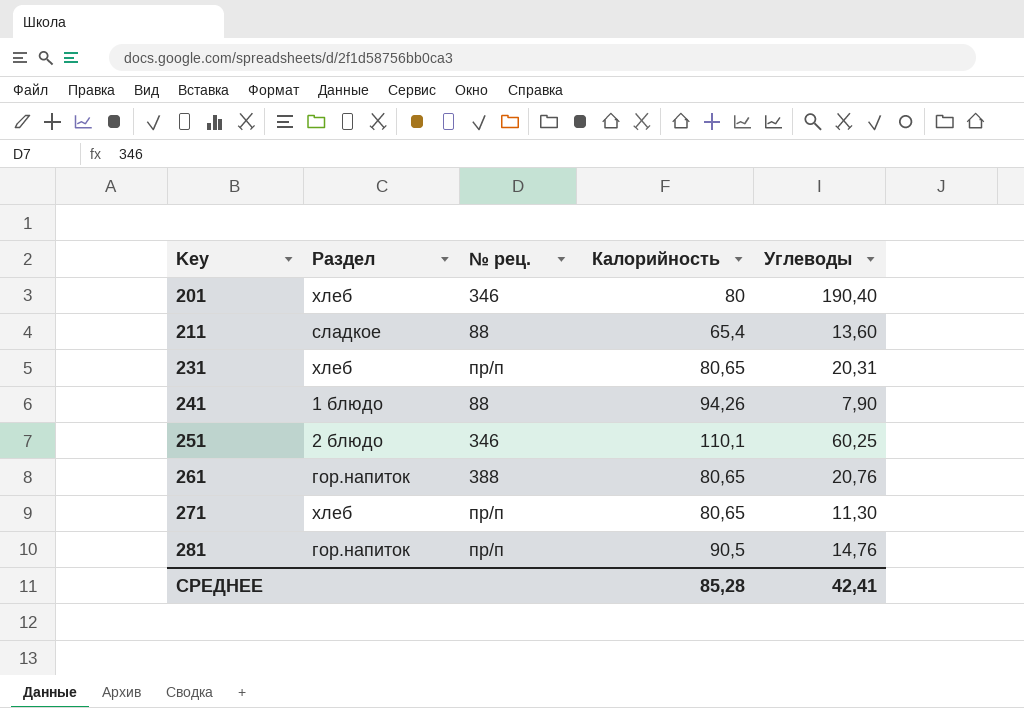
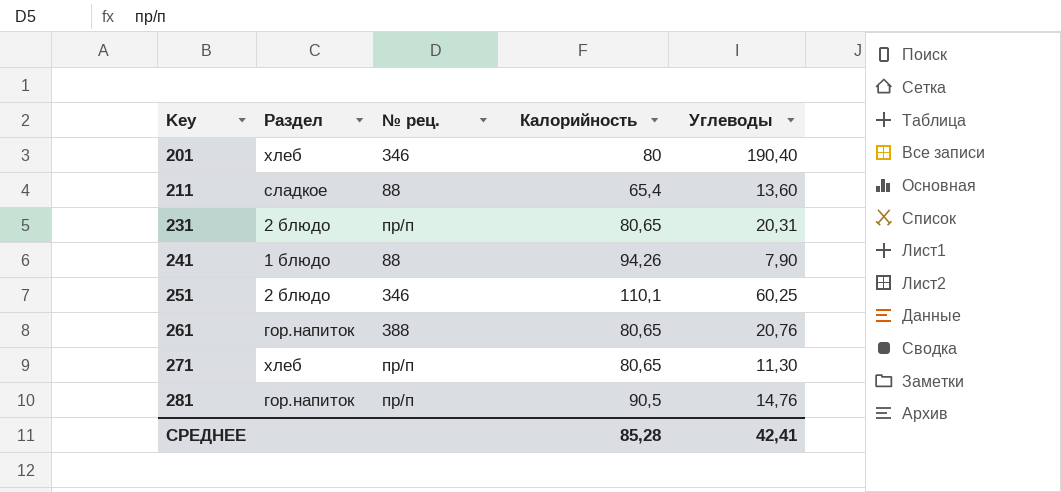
231 | Раздел: хлеб -> 2 блюдо

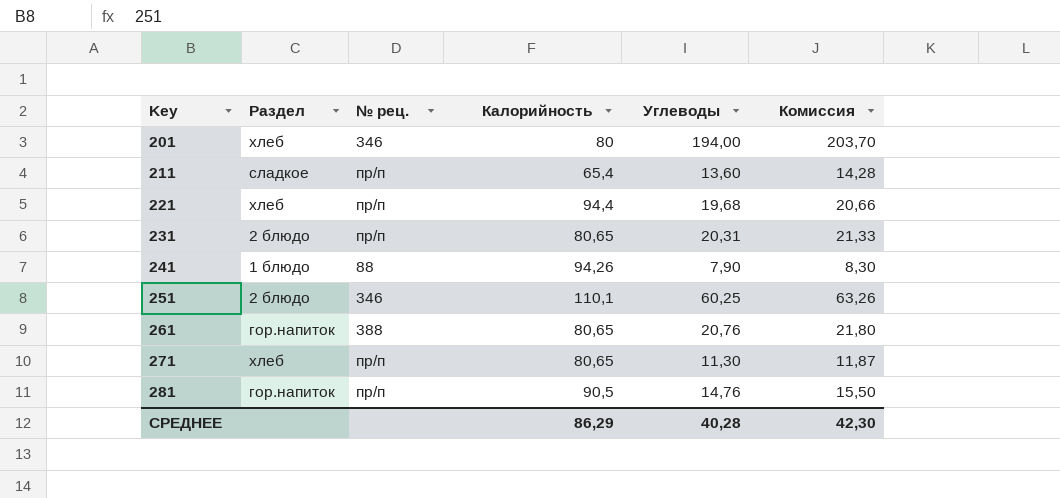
column Комиссия | formula: none -> [Углеводы] * 1,05
201 | Углеводы: 190,40 -> 194,00
211 | № рец.: 88 -> пр/п
row 221: none -> хлеб | пр/п | 94,4 | 19,68 | 20,66
СРЕДНЕЕ | Калорийность: 85,28 -> 86,29
СРЕДНЕЕ | Углеводы: 42,41 -> 40,28

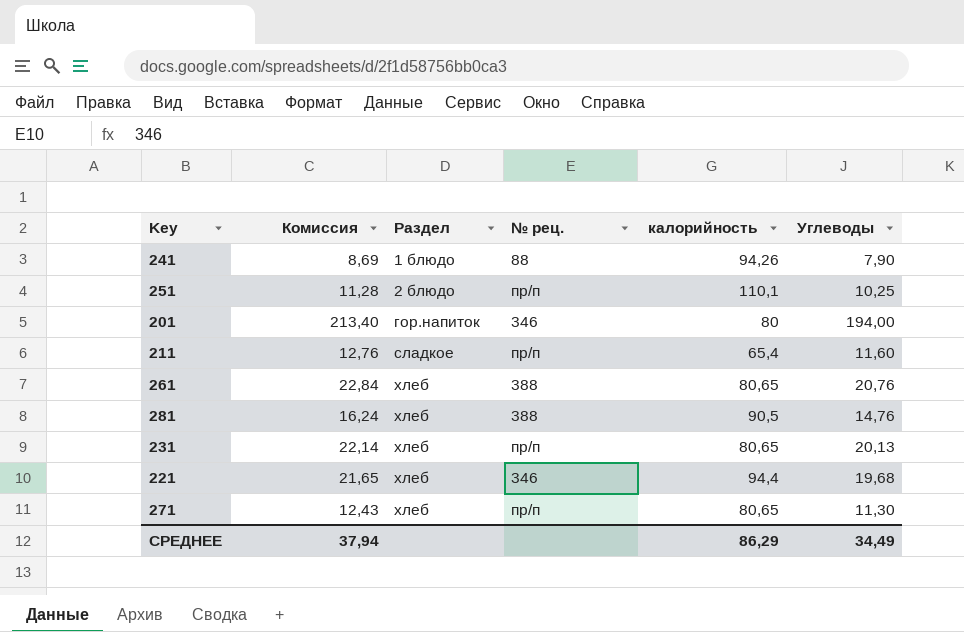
row order: Key ascending -> Раздел ascending
column Комиссия | formula: [Углеводы] * 1,05 -> [Углеводы] * 1,1
column Комиссия | position: 6 -> 2
column name: Калорийность -> калорийность
251 | № рец.: 346 -> пр/п
251 | Углеводы: 60,25 -> 10,25
201 | Раздел: хлеб -> гор.напиток
211 | Углеводы: 13,60 -> 11,60
261 | Раздел: гор.напиток -> хлеб
281 | Раздел: гор.напиток -> хлеб
281 | № рец.: пр/п -> 388
231 | Раздел: 2 блюдо -> хлеб
231 | Углеводы: 20,31 -> 20,13
221 | № рец.: пр/п -> 346
СРЕДНЕЕ | Комиссия: 42,30 -> 37,94
СРЕДНЕЕ | Углеводы: 40,28 -> 34,49

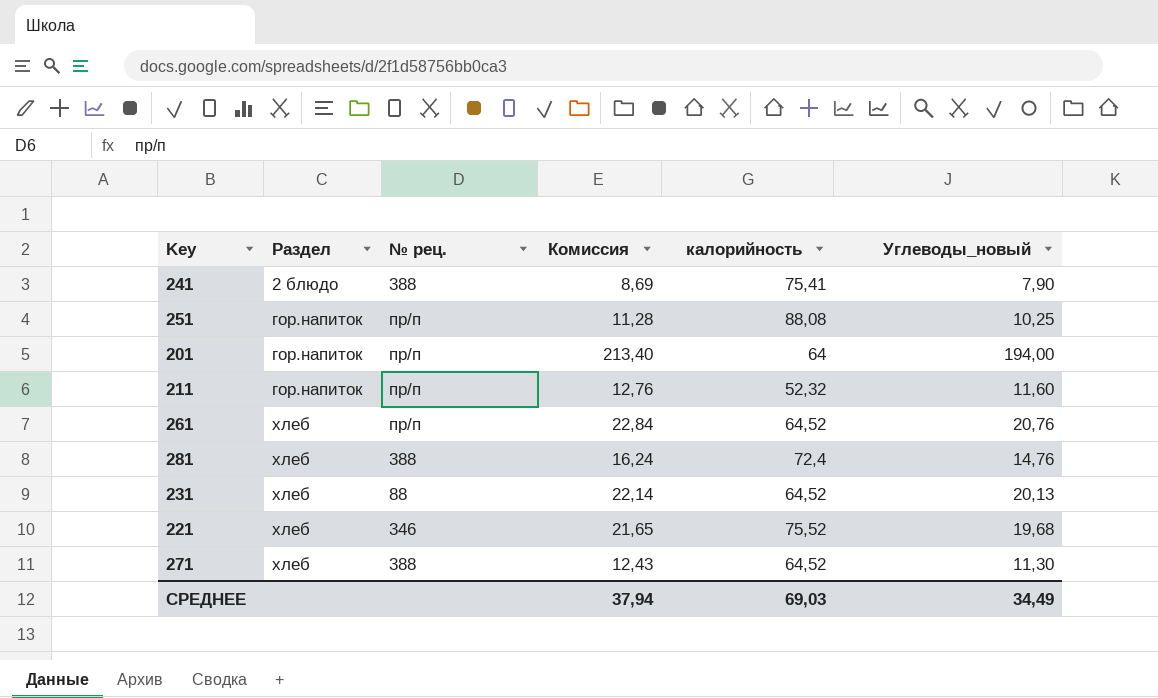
column Комиссия | position: 2 -> 4
column name: Углеводы -> Углеводы_новый
241 | Раздел: 1 блюдо -> 2 блюдо
241 | № рец.: 88 -> 388
241 | калорийность: 94,26 -> 75,41
251 | Раздел: 2 блюдо -> гор.напиток
251 | калорийность: 110,1 -> 88,08
201 | № рец.: 346 -> пр/п
201 | калорийность: 80 -> 64
211 | Раздел: сладкое -> гор.напиток
211 | калорийность: 65,4 -> 52,32
261 | № рец.: 388 -> пр/п
261 | калорийность: 80,65 -> 64,52
281 | калорийность: 90,5 -> 72,4
231 | № рец.: пр/п -> 88
231 | калорийность: 80,65 -> 64,52
221 | калорийность: 94,4 -> 75,52
271 | № рец.: пр/п -> 388
271 | калорийность: 80,65 -> 64,52
СРЕДНЕЕ | калорийность: 86,29 -> 69,03

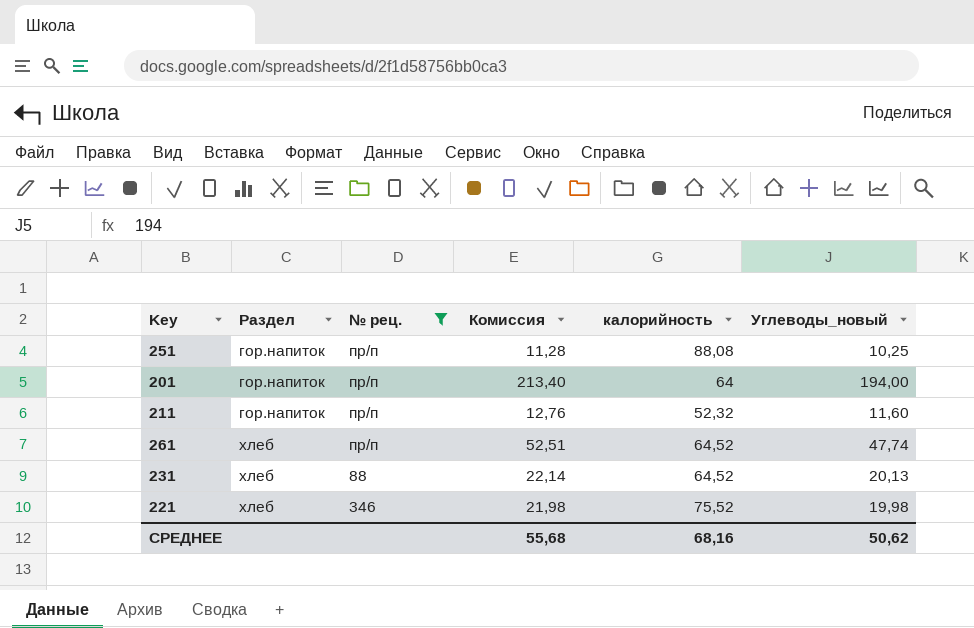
filter: none -> № рец. != 388
261 | Комиссия: 22,84 -> 52,51
261 | Углеводы_новый: 20,76 -> 47,74
221 | Комиссия: 21,65 -> 21,98
221 | Углеводы_новый: 19,68 -> 19,98
СРЕДНЕЕ | Комиссия: 37,94 -> 55,68
СРЕДНЕЕ | калорийность: 69,03 -> 68,16
СРЕДНЕЕ | Углеводы_новый: 34,49 -> 50,62

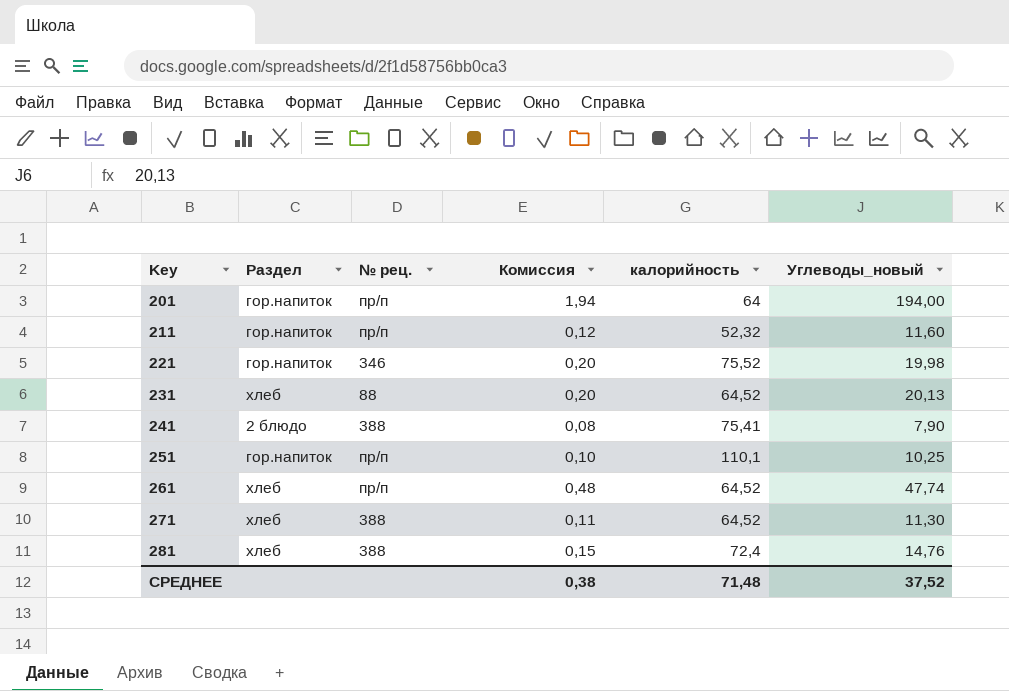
filter: № рец. != 388 -> none
row order: Раздел ascending -> Key ascending
column Комиссия | formula: [Углеводы_новый] * 1,1 -> [Углеводы_новый] * 0,01
221 | Раздел: хлеб -> гор.напиток
251 | калорийность: 88,08 -> 110,1
СРЕДНЕЕ | Комиссия: 55,68 -> 0,38
СРЕДНЕЕ | калорийность: 68,16 -> 71,48
СРЕДНЕЕ | Углеводы_новый: 50,62 -> 37,52

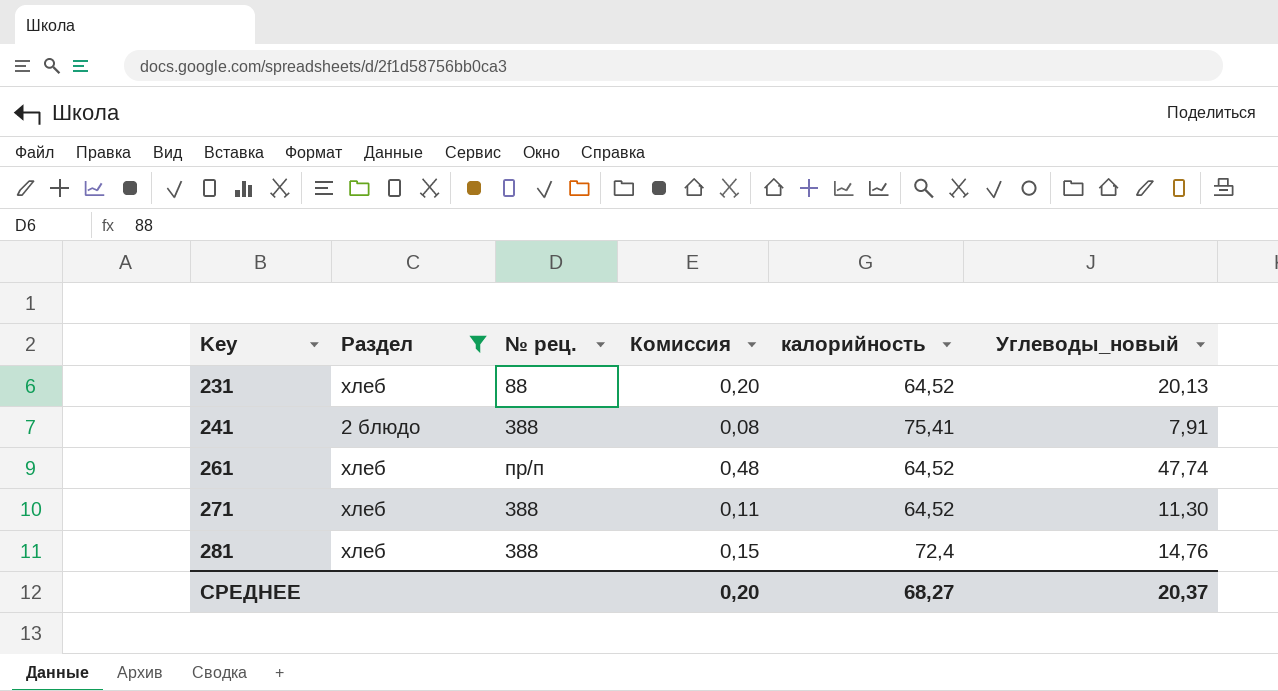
filter: none -> Раздел != гор.напиток
241 | Углеводы_новый: 7,90 -> 7,91
СРЕДНЕЕ | Комиссия: 0,38 -> 0,20
СРЕДНЕЕ | калорийность: 71,48 -> 68,27
СРЕДНЕЕ | Углеводы_новый: 37,52 -> 20,37

